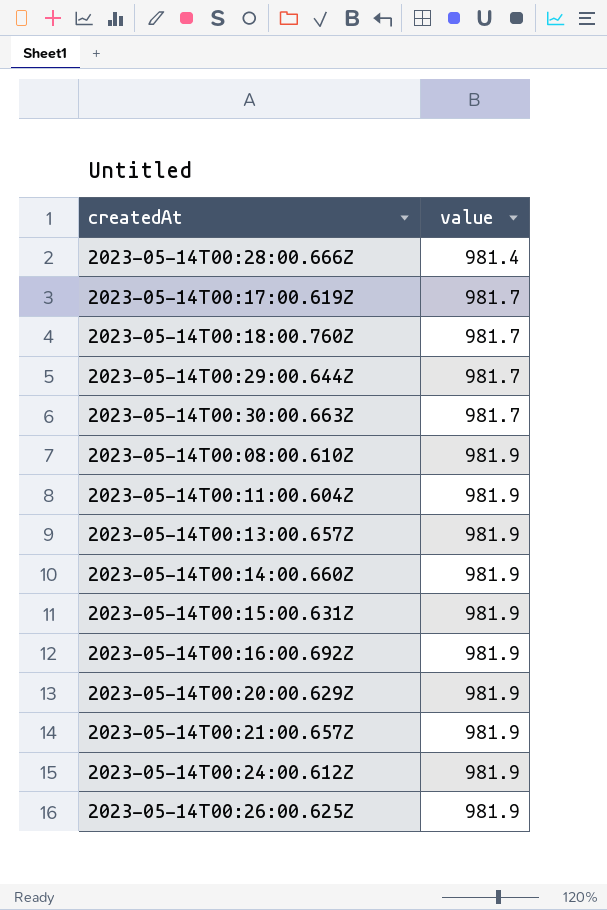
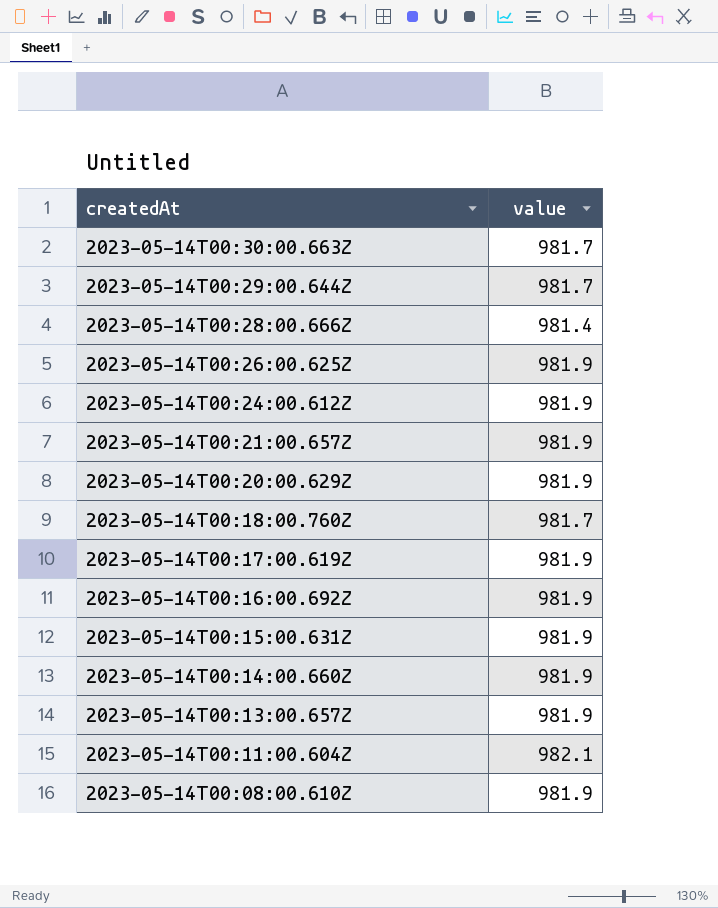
row order: value ascending -> createdAt descending
2023-05-14T00:17:00.619Z | value: 981.7 -> 981.9
2023-05-14T00:11:00.604Z | value: 981.9 -> 982.1

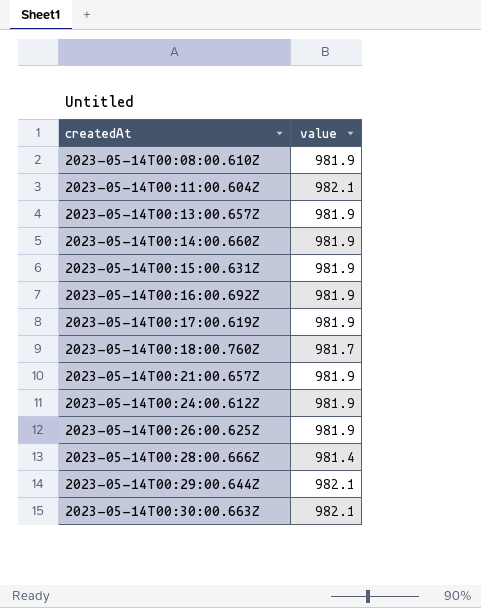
row order: createdAt descending -> createdAt ascending
row 2023-05-14T00:20:00.629Z: 981.9 -> none
2023-05-14T00:29:00.644Z | value: 981.7 -> 982.1
2023-05-14T00:30:00.663Z | value: 981.7 -> 982.1

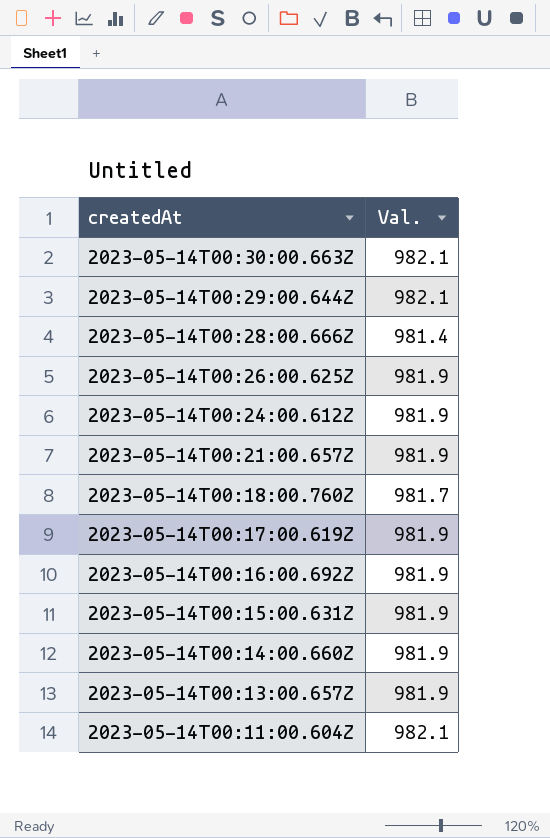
row order: createdAt ascending -> createdAt descending
column name: value -> Val.
row 2023-05-14T00:08:00.610Z: 981.9 -> none

